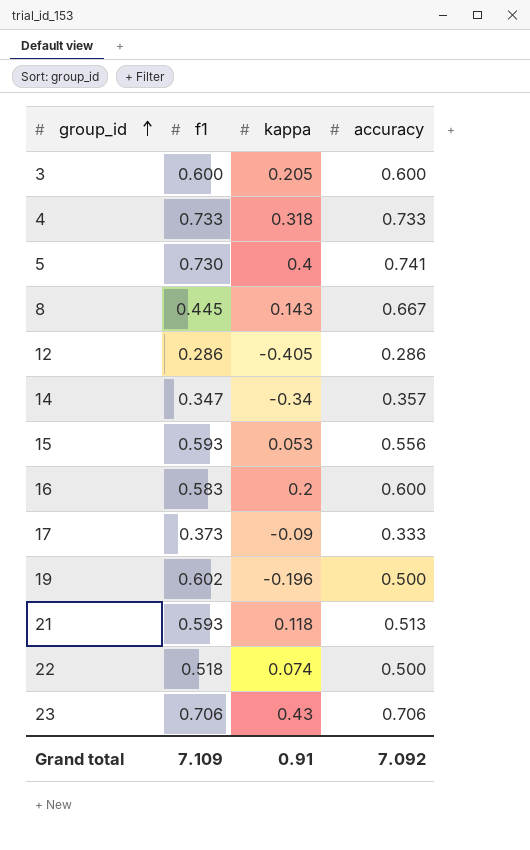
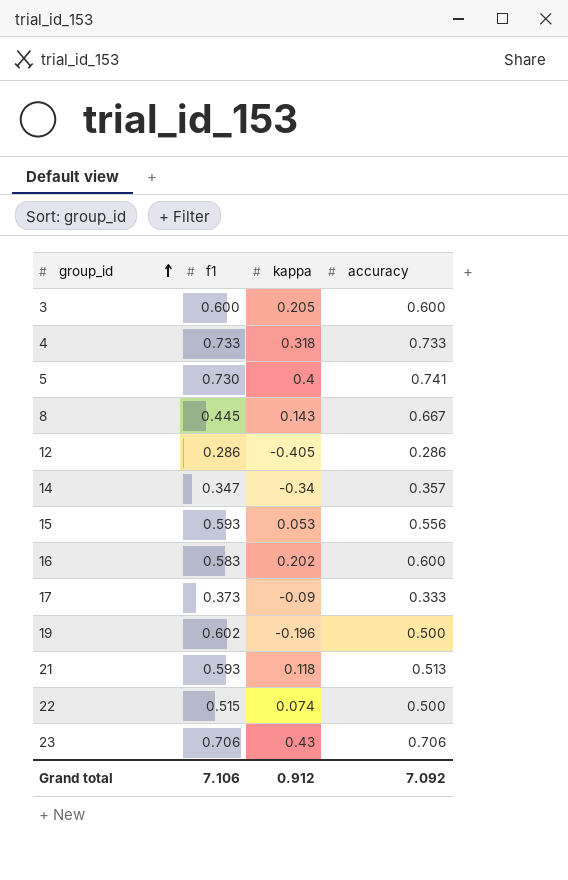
16 | kappa: 0.2 -> 0.202
22 | f1: 0.518 -> 0.515
Grand total | f1: 7.109 -> 7.106
Grand total | kappa: 0.91 -> 0.912

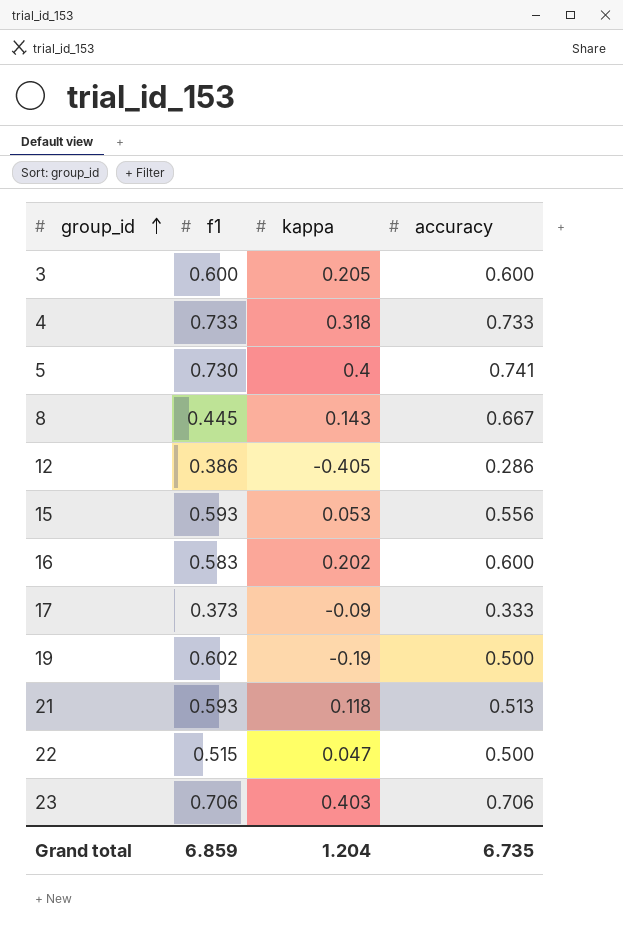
row 14: 0.347 | -0.34 | 0.357 -> none
12 | f1: 0.286 -> 0.386
19 | kappa: -0.196 -> -0.19
22 | kappa: 0.074 -> 0.047
23 | kappa: 0.43 -> 0.403
Grand total | f1: 7.106 -> 6.859
Grand total | kappa: 0.912 -> 1.204
Grand total | accuracy: 7.092 -> 6.735

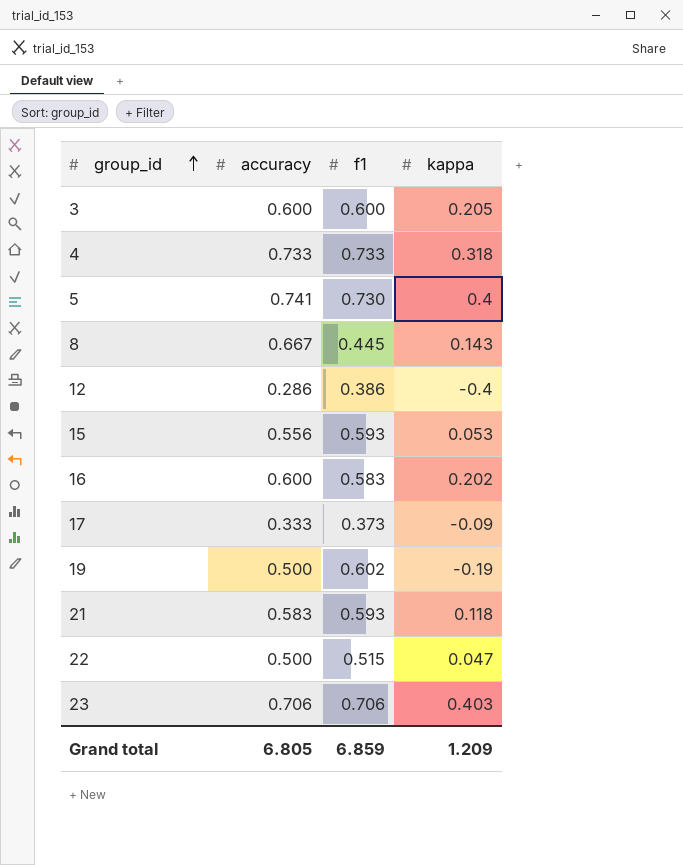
column accuracy | position: 4 -> 2
12 | kappa: -0.405 -> -0.4
21 | accuracy: 0.513 -> 0.583
Grand total | accuracy: 6.735 -> 6.805
Grand total | kappa: 1.204 -> 1.209

